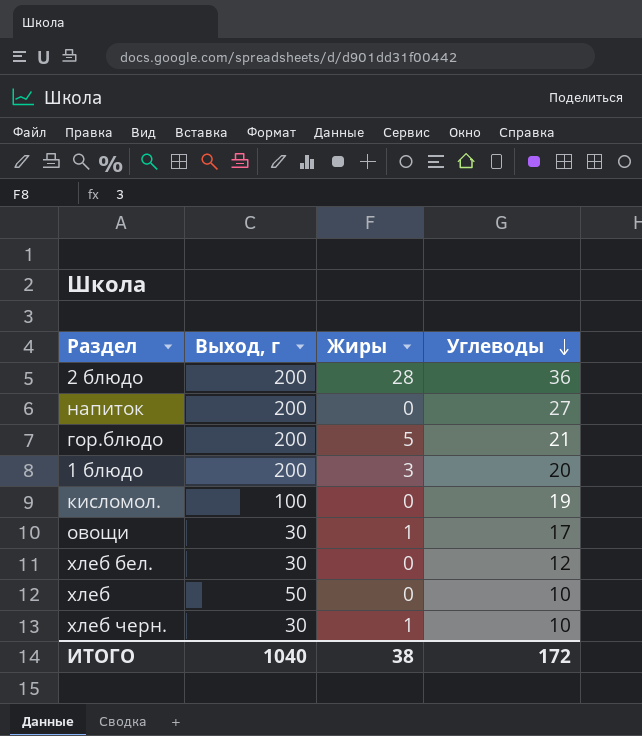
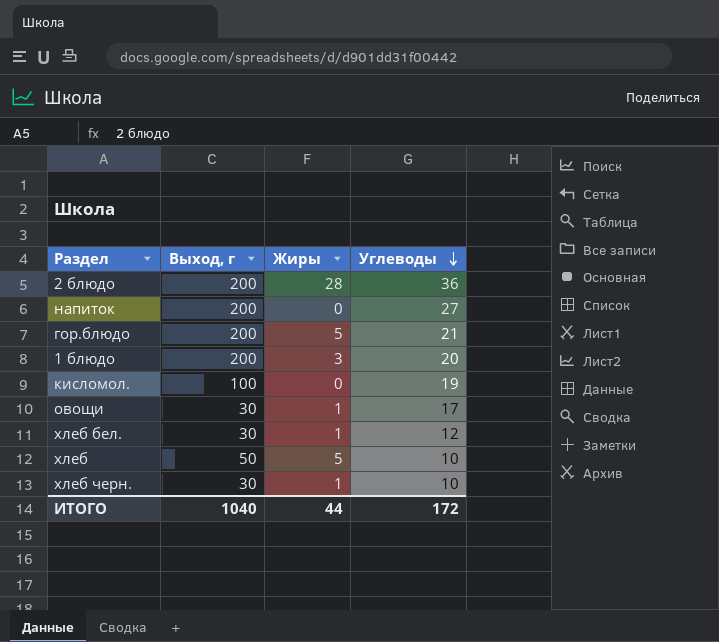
хлеб бел. | Жиры: 0 -> 1
хлеб | Жиры: 0 -> 5
ИТОГО | Жиры: 38 -> 44

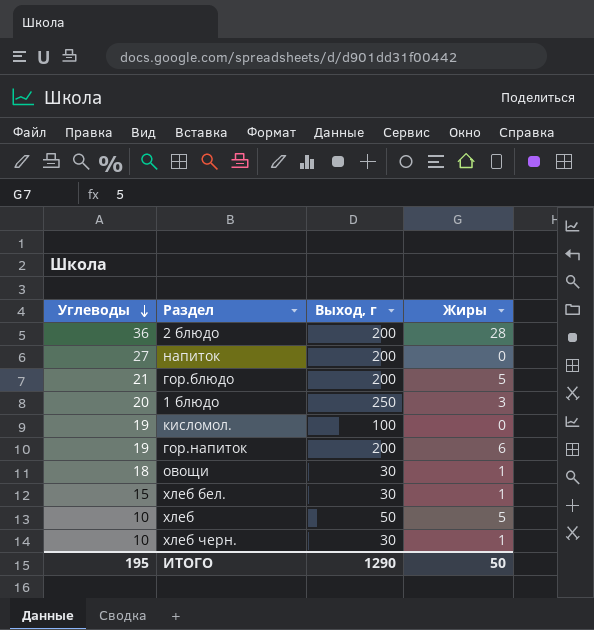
column Углеводы | position: 4 -> 1
1 блюдо | Выход, г: 200 -> 250
row гор.напиток: none -> 19 | 200 | 6
овощи | Углеводы: 17 -> 18
хлеб бел. | Углеводы: 12 -> 15
ИТОГО | Углеводы: 172 -> 195
ИТОГО | Выход, г: 1040 -> 1290
ИТОГО | Жиры: 44 -> 50

